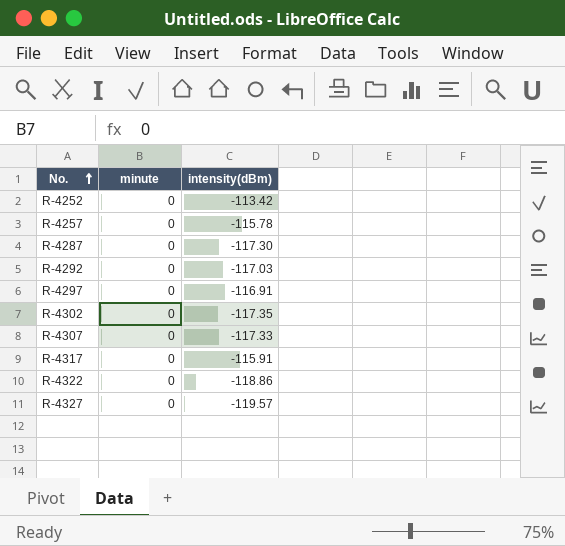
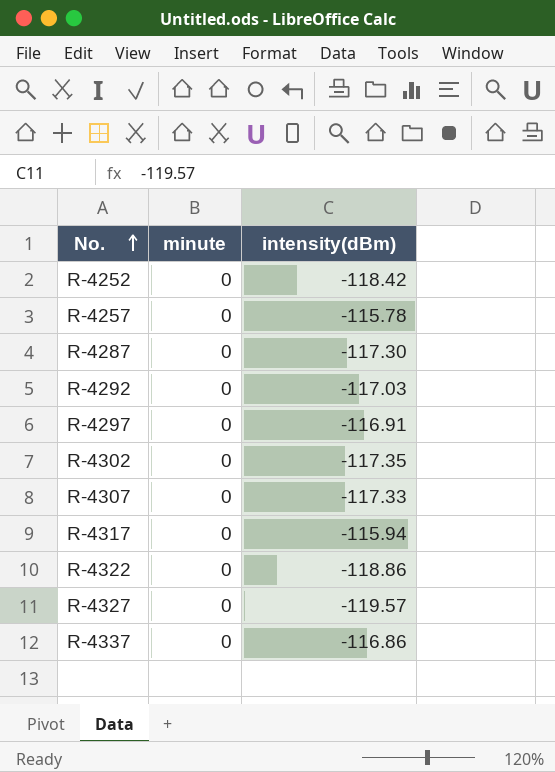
R-4252 | intensity(dBm): -113.42 -> -118.42
R-4317 | intensity(dBm): -115.91 -> -115.94
row R-4337: none -> 0 | -116.86

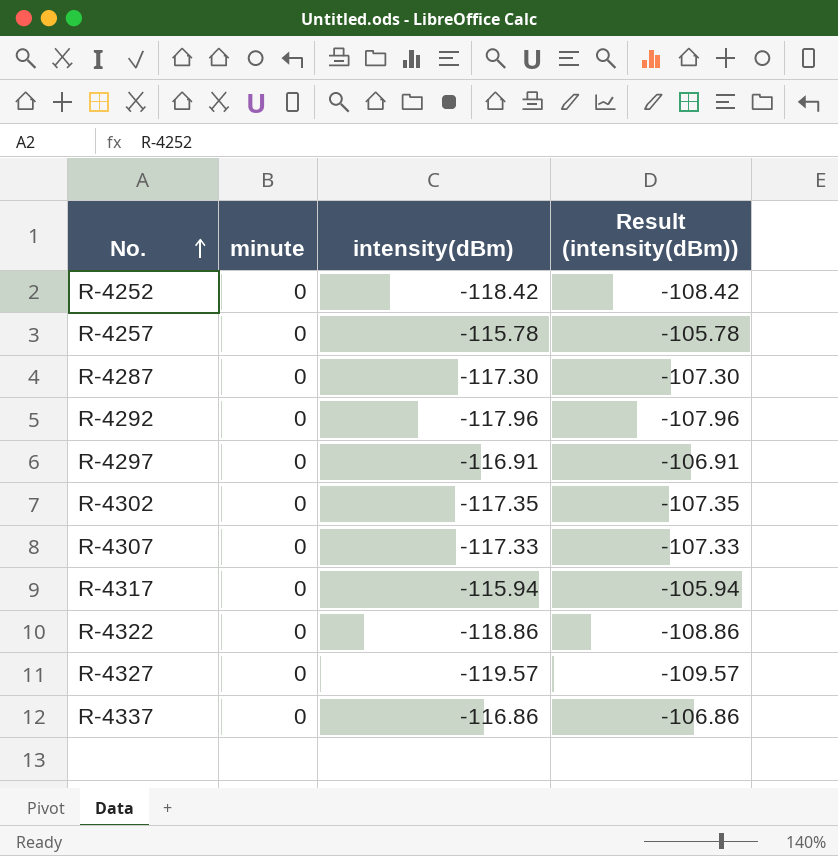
column Result (intensity(dBm)) | formula: none -> [intensity(dBm)] + 10
R-4292 | intensity(dBm): -117.03 -> -117.96

